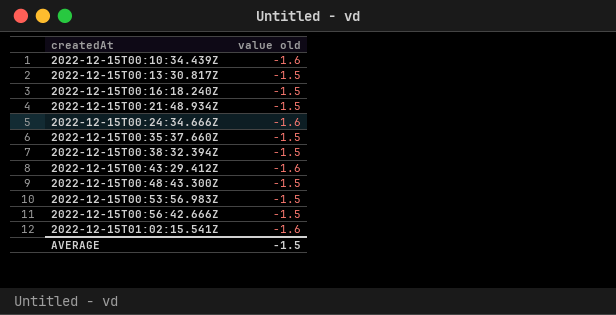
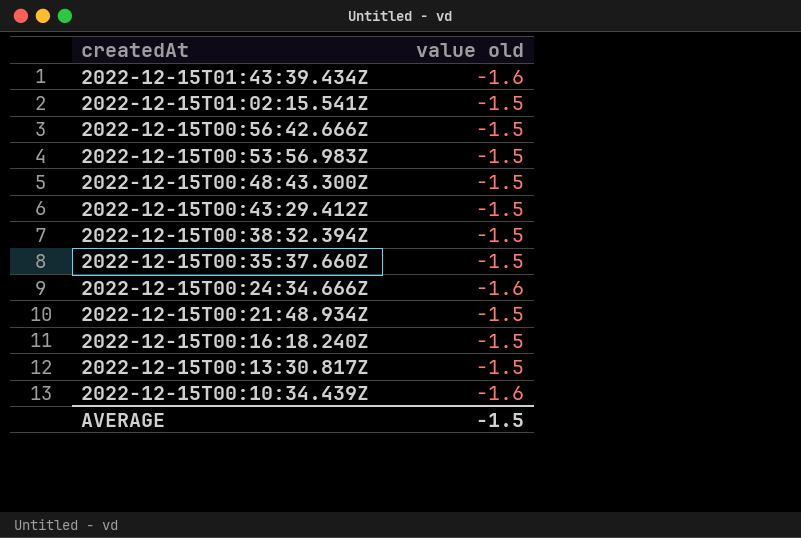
row order: createdAt ascending -> createdAt descending
row 2022-12-15T01:43:39.434Z: none -> -1.6
2022-12-15T01:02:15.541Z | value old: -1.6 -> -1.5
2022-12-15T00:43:29.412Z | value old: -1.6 -> -1.5

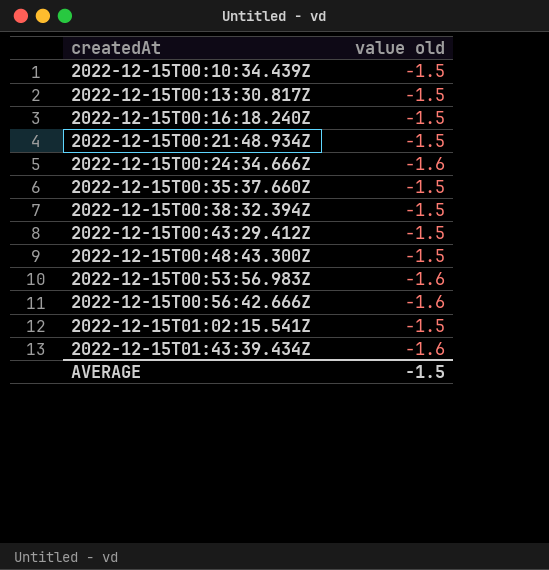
row order: createdAt descending -> createdAt ascending
2022-12-15T00:10:34.439Z | value old: -1.6 -> -1.5
2022-12-15T00:53:56.983Z | value old: -1.5 -> -1.6
2022-12-15T00:56:42.666Z | value old: -1.5 -> -1.6

